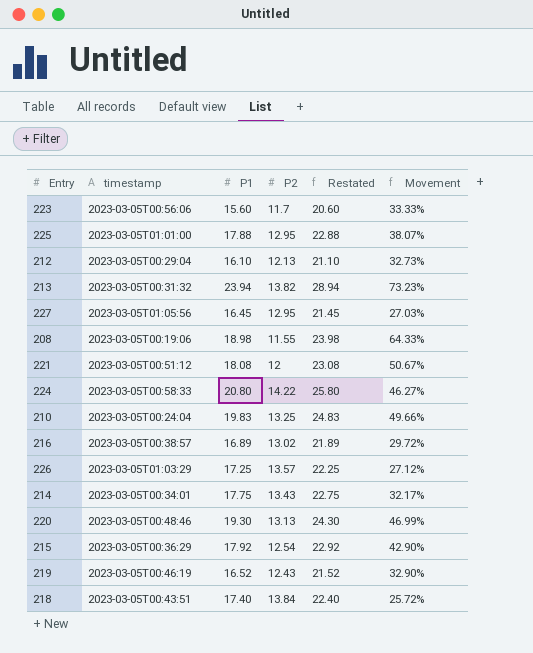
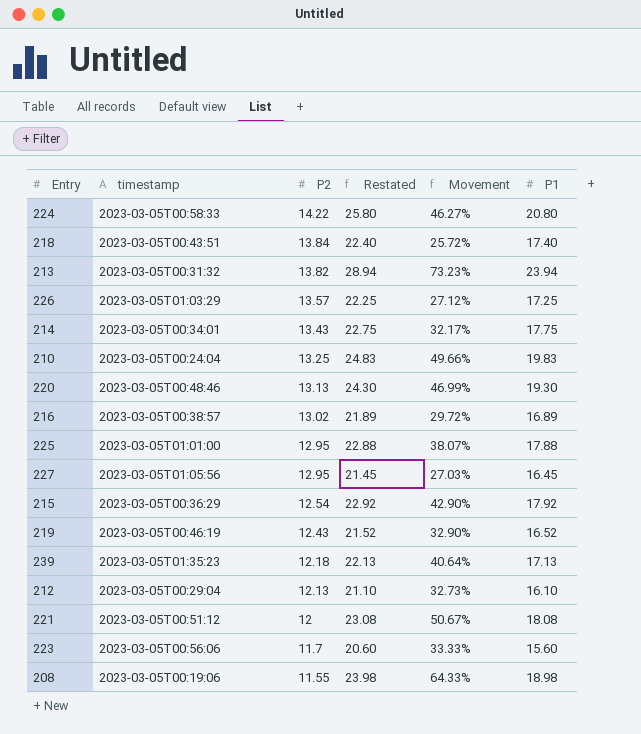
row order: none -> P2 descending
column P1 | position: 3 -> 6
row 239: none -> 2023-03-05T01:35:23 | 12.18 | 22.13 | 40.64% | 17.13

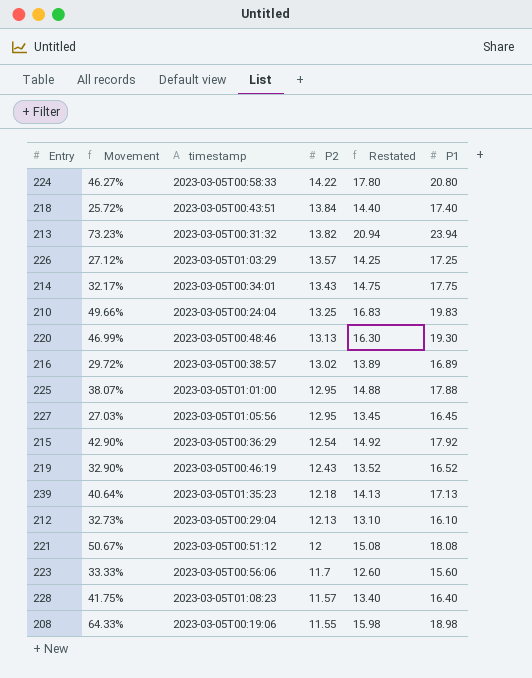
column Movement | position: 5 -> 2
column Restated | formula: [P1] + 5 -> [P1] - 3
row 228: none -> 41.75% | 2023-03-05T01:08:23 | 11.57 | 13.40 | 16.40

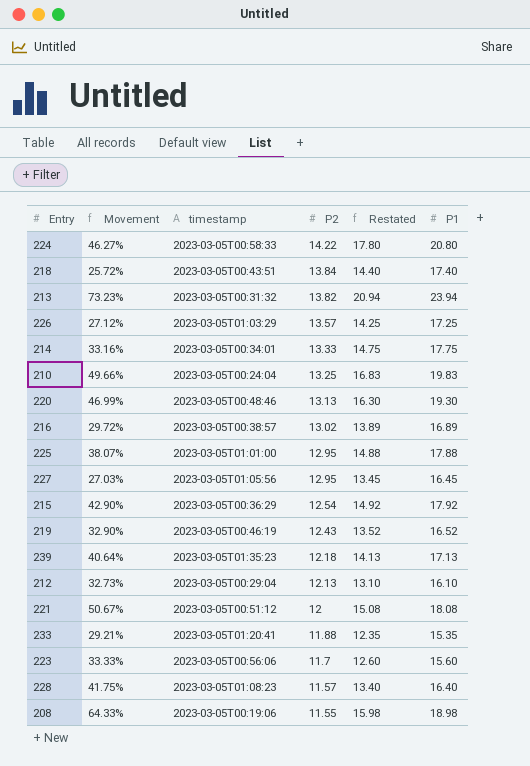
214 | Movement: 32.17% -> 33.16%
214 | P2: 13.43 -> 13.33
row 233: none -> 29.21% | 2023-03-05T01:20:41 | 11.88 | 12.35 | 15.35

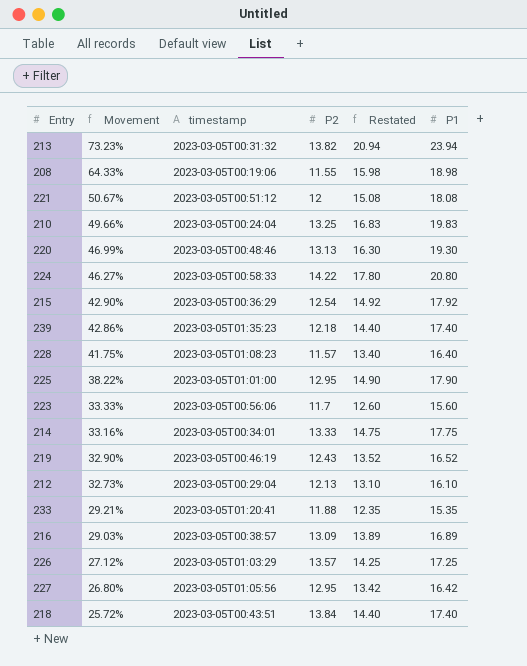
row order: P2 descending -> Movement descending
239 | Movement: 40.64% -> 42.86%
239 | Restated: 14.13 -> 14.40
239 | P1: 17.13 -> 17.40
225 | Movement: 38.07% -> 38.22%
225 | Restated: 14.88 -> 14.90
225 | P1: 17.88 -> 17.90
216 | Movement: 29.72% -> 29.03%
216 | P2: 13.02 -> 13.09
227 | Movement: 27.03% -> 26.80%
227 | Restated: 13.45 -> 13.42
227 | P1: 16.45 -> 16.42

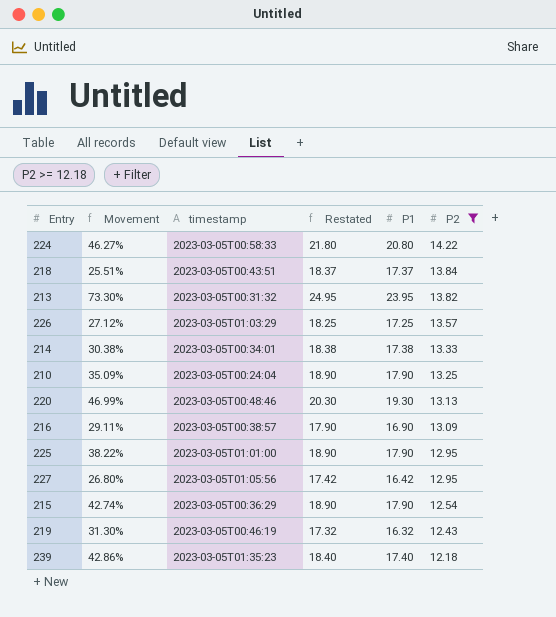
filter: none -> P2 >= 12.18
row order: Movement descending -> P2 descending
column Restated | formula: [P1] - 3 -> [P1] + 1
column P2 | position: 4 -> 6
218 | Movement: 25.72% -> 25.51%
218 | P1: 17.40 -> 17.37
213 | Movement: 73.23% -> 73.30%
213 | P1: 23.94 -> 23.95
214 | Movement: 33.16% -> 30.38%
214 | P1: 17.75 -> 17.38
210 | Movement: 49.66% -> 35.09%
210 | P1: 19.83 -> 17.90
216 | Movement: 29.03% -> 29.11%
216 | P1: 16.89 -> 16.90
215 | Movement: 42.90% -> 42.74%
215 | P1: 17.92 -> 17.90
219 | Movement: 32.90% -> 31.30%
219 | P1: 16.52 -> 16.32

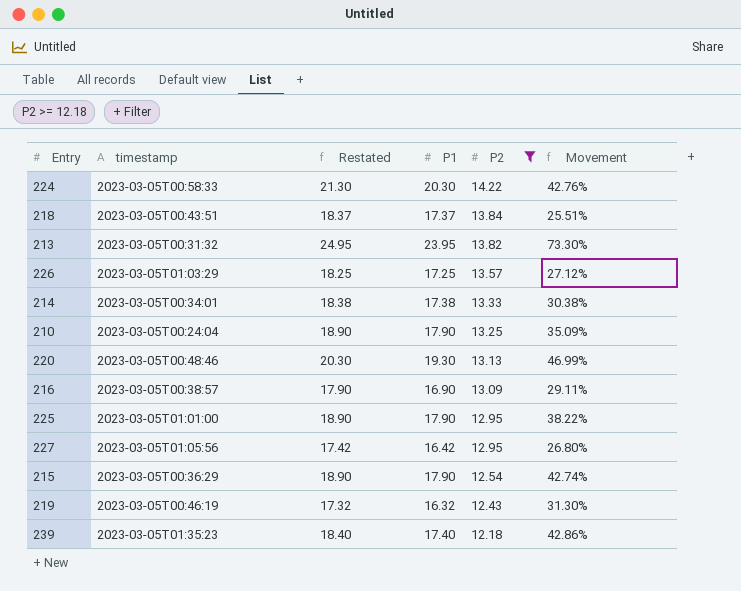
column Movement | position: 2 -> 6
224 | Restated: 21.80 -> 21.30
224 | P1: 20.80 -> 20.30
224 | Movement: 46.27% -> 42.76%

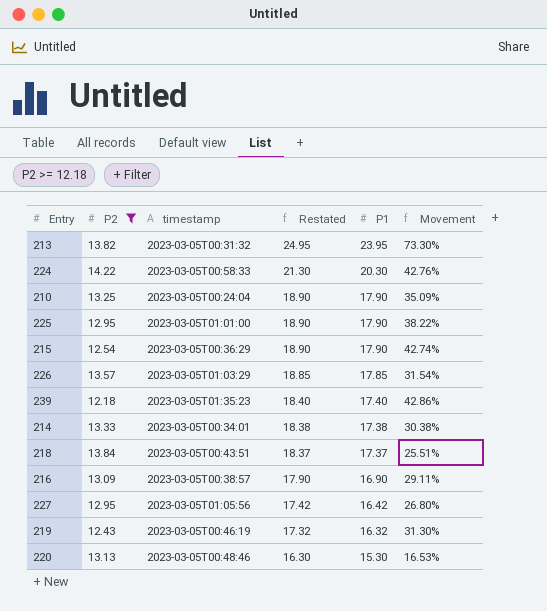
row order: P2 descending -> Restated descending
column P2 | position: 5 -> 2
226 | Restated: 18.25 -> 18.85
226 | P1: 17.25 -> 17.85
226 | Movement: 27.12% -> 31.54%
220 | Restated: 20.30 -> 16.30
220 | P1: 19.30 -> 15.30
220 | Movement: 46.99% -> 16.53%

